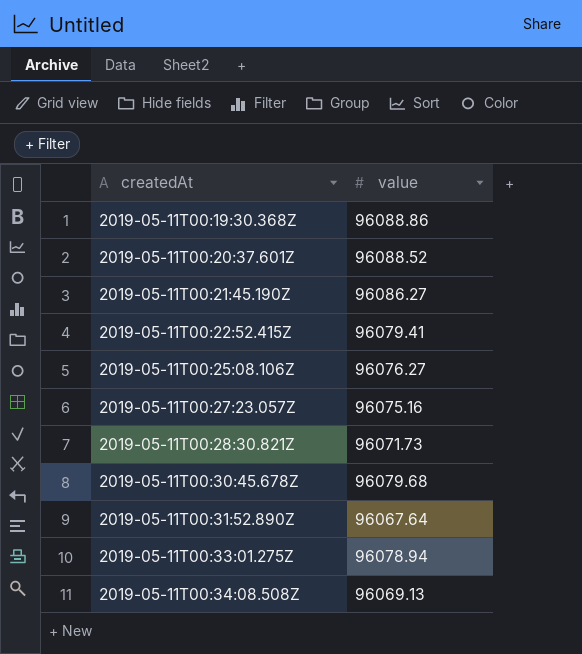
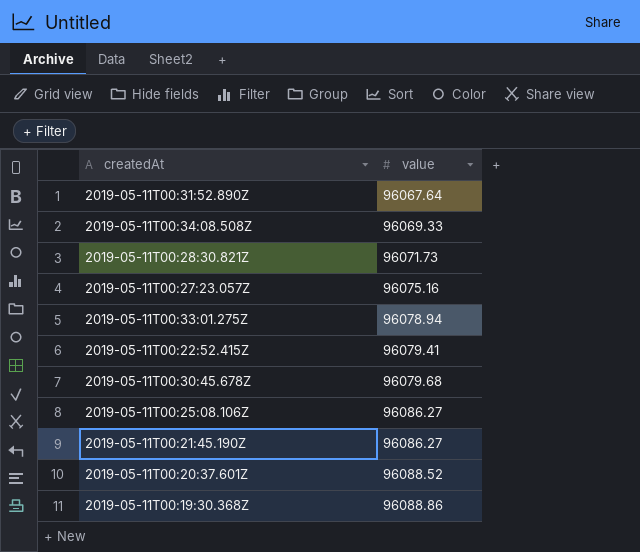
row order: createdAt ascending -> value ascending
2019-05-11T00:34:08.508Z | value: 96069.13 -> 96069.33
2019-05-11T00:25:08.106Z | value: 96076.27 -> 96086.27

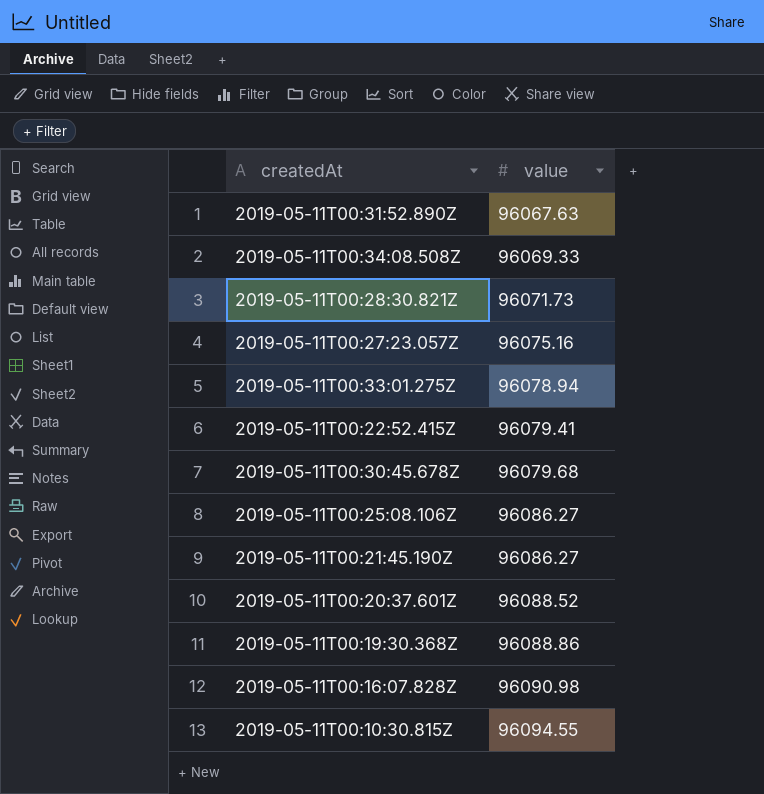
2019-05-11T00:31:52.890Z | value: 96067.64 -> 96067.63
row 2019-05-11T00:16:07.828Z: none -> 96090.98
row 2019-05-11T00:10:30.815Z: none -> 96094.55

